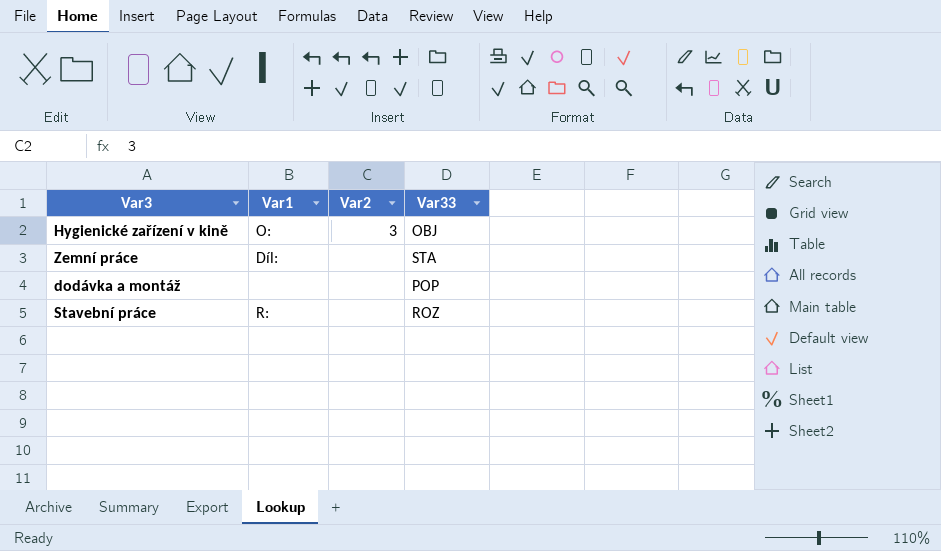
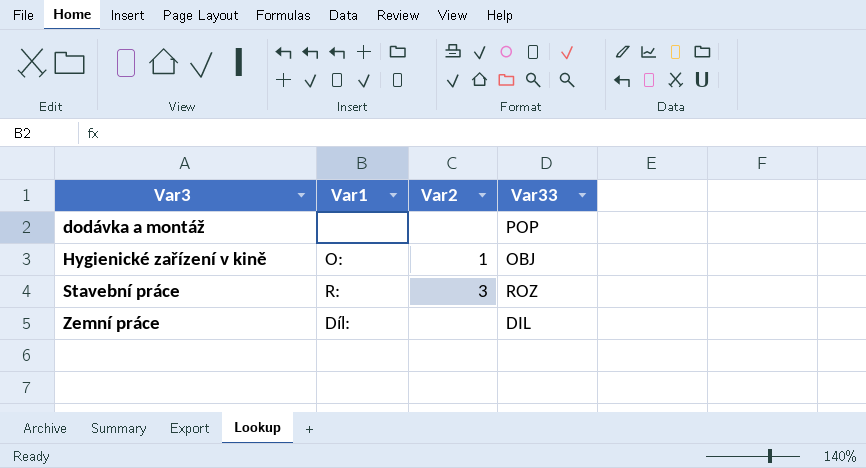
row order: none -> Var3 ascending
Hygienické zařízení v kině | Var2: 3 -> 1
Stavební práce | Var2: none -> 3
Zemní práce | Var33: STA -> DIL

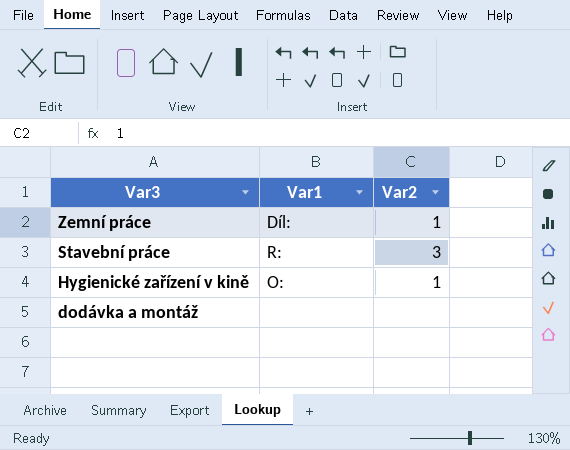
row order: Var3 ascending -> Var3 descending
column Var33 | position: 4 -> none
Zemní práce | Var2: none -> 1

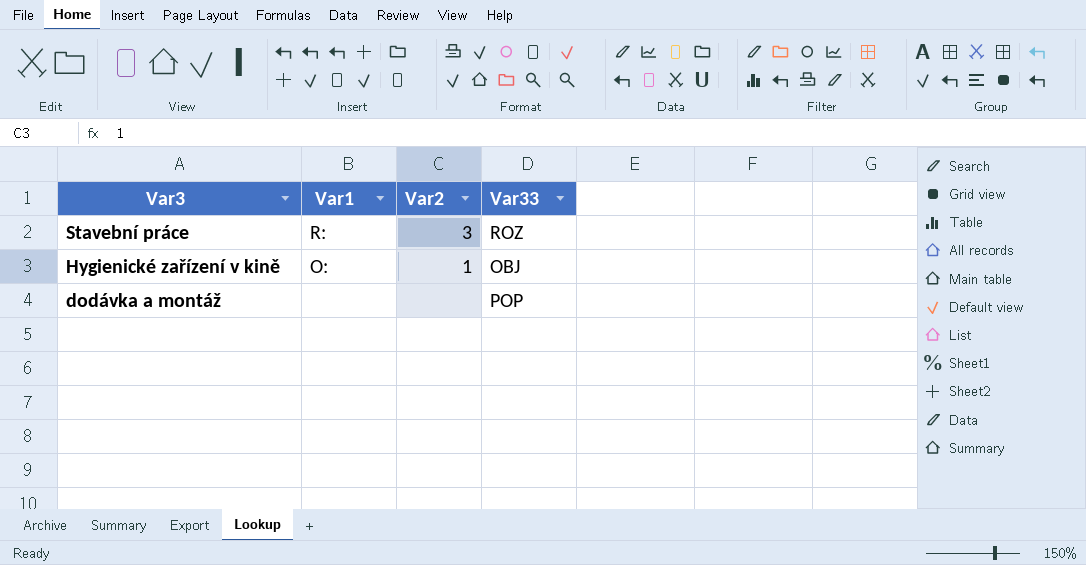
column Var33 | position: none -> 4
row Zemní práce: Díl: | 1 -> none

